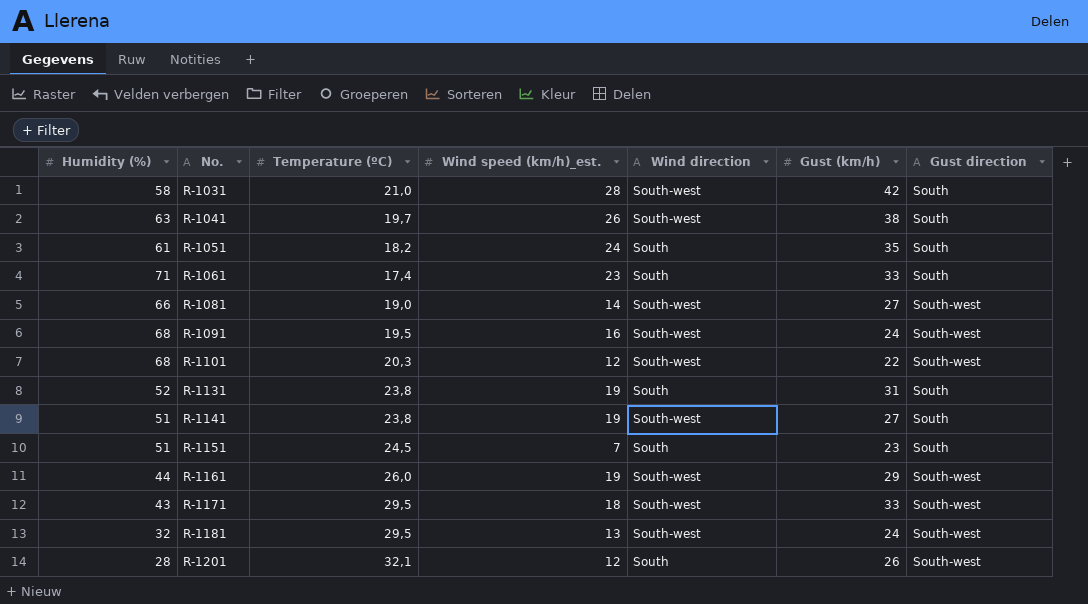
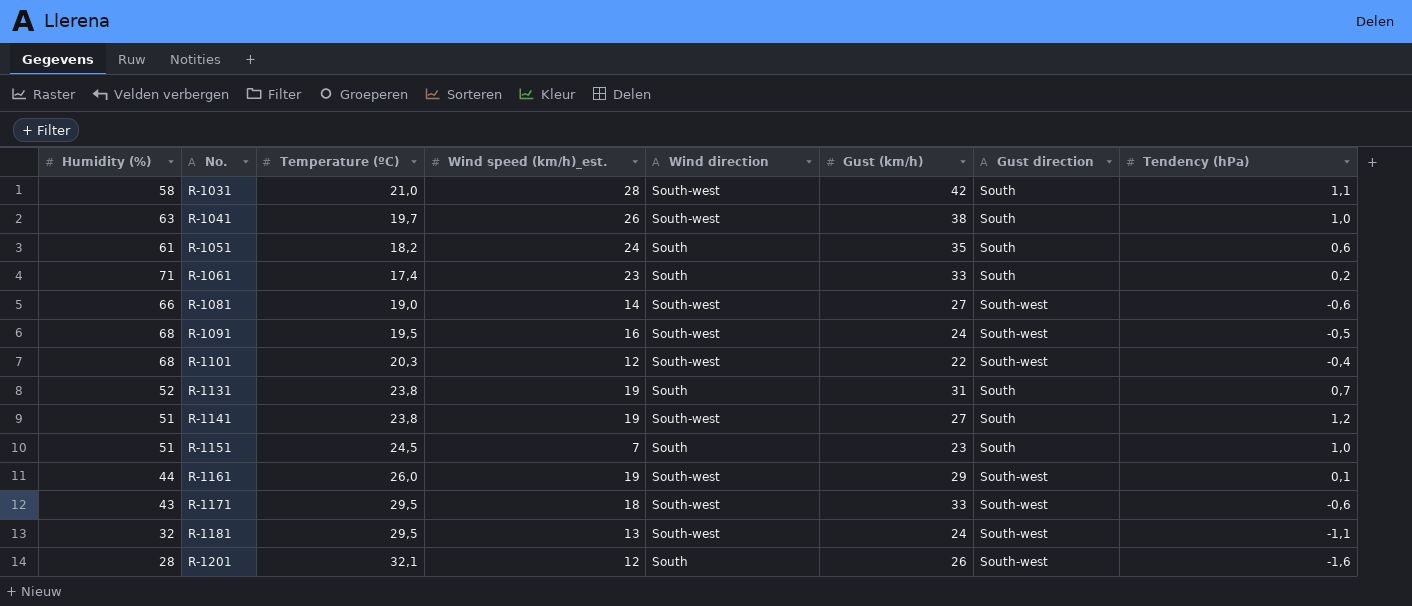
column Tendency (hPa) | position: none -> 8

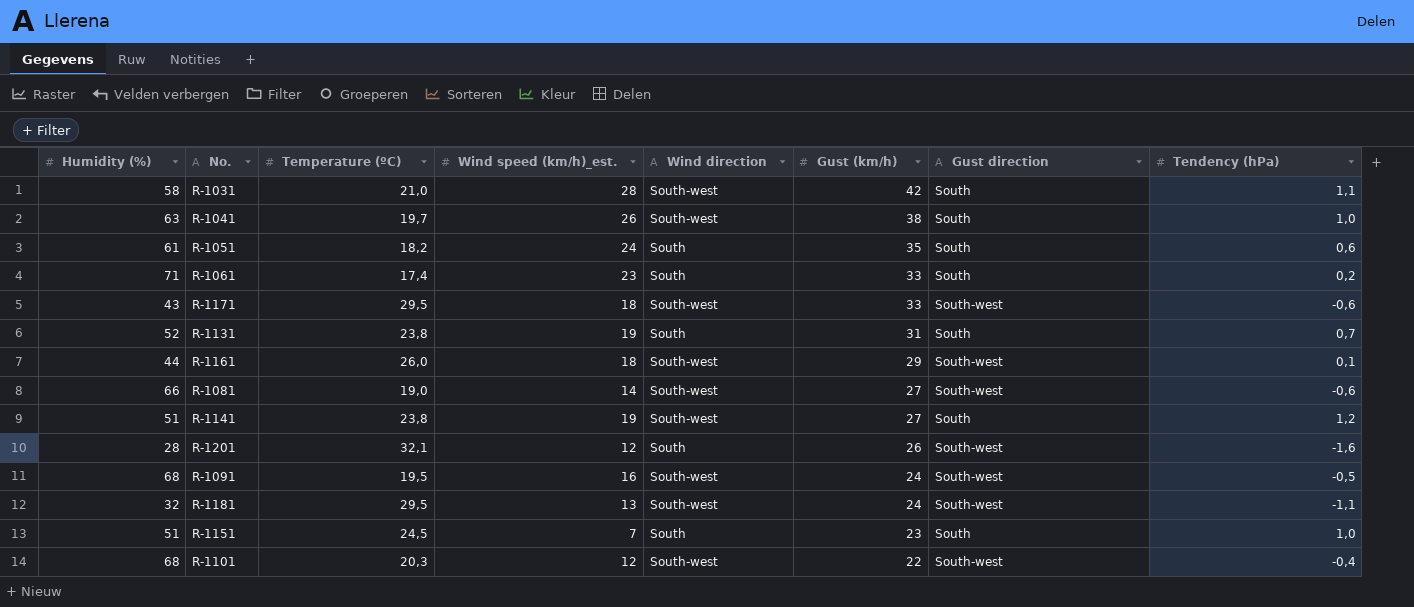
row order: No. ascending -> Gust (km/h) descending
R-1161 | Wind speed (km/h)_est.: 19 -> 18

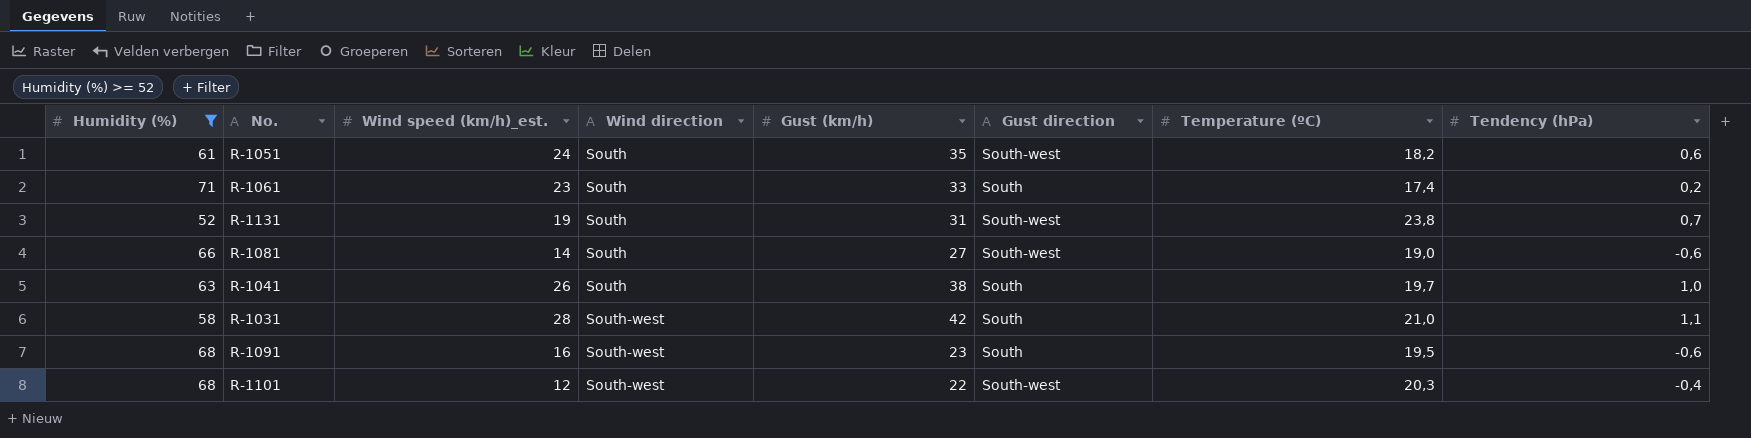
filter: none -> Humidity (%) >= 52
row order: Gust (km/h) descending -> Wind direction ascending
column Temperature (ºC) | position: 3 -> 7
R-1051 | Gust direction: South -> South-west
R-1131 | Gust direction: South -> South-west
R-1081 | Wind direction: South-west -> South
R-1041 | Wind direction: South-west -> South
R-1091 | Gust (km/h): 24 -> 23
R-1091 | Gust direction: South-west -> South
R-1091 | Tendency (hPa): -0,5 -> -0,6

